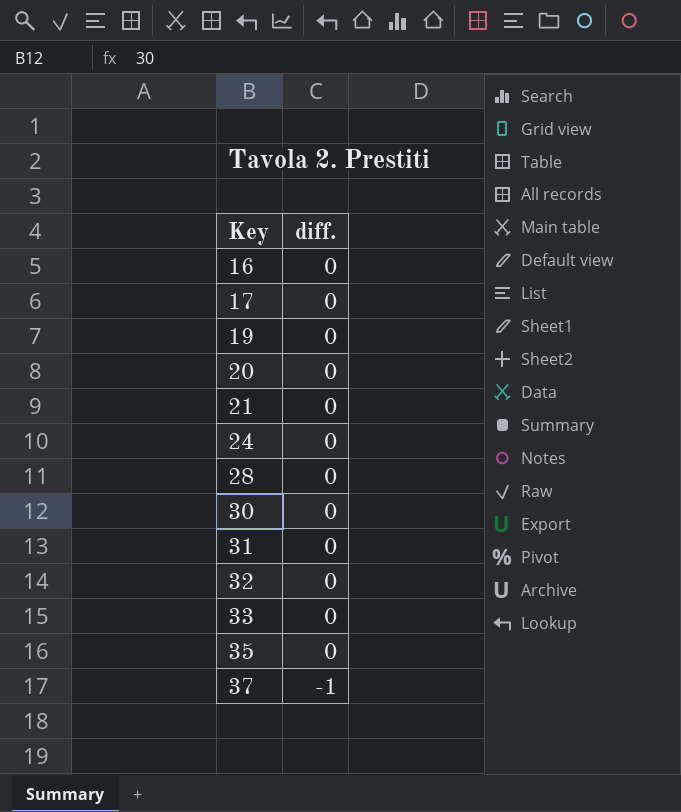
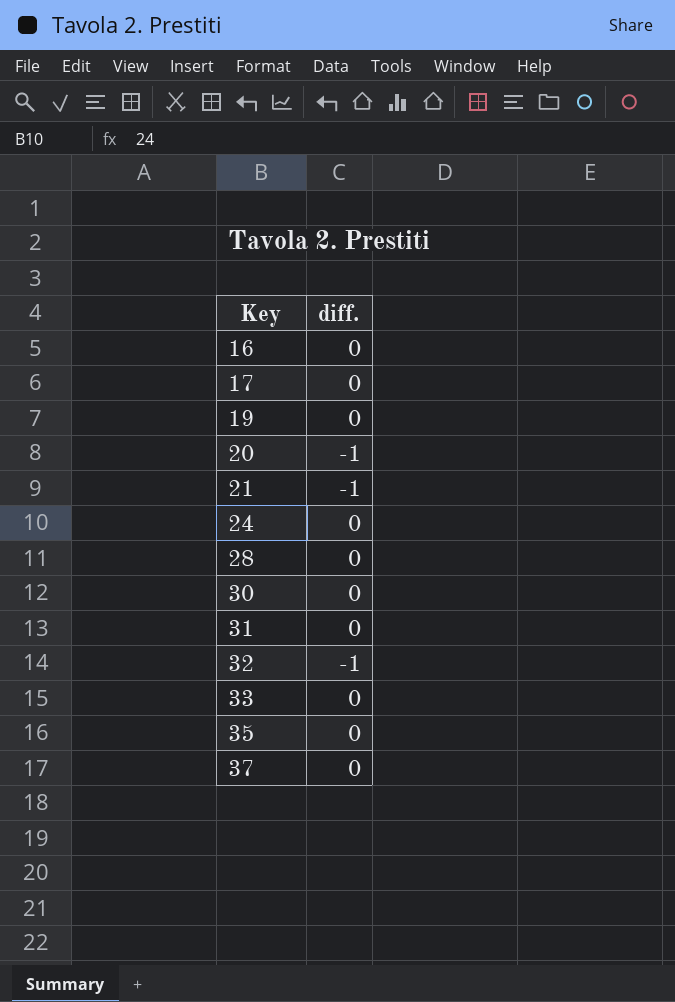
20 | diff.: 0 -> -1
21 | diff.: 0 -> -1
32 | diff.: 0 -> -1
37 | diff.: -1 -> 0

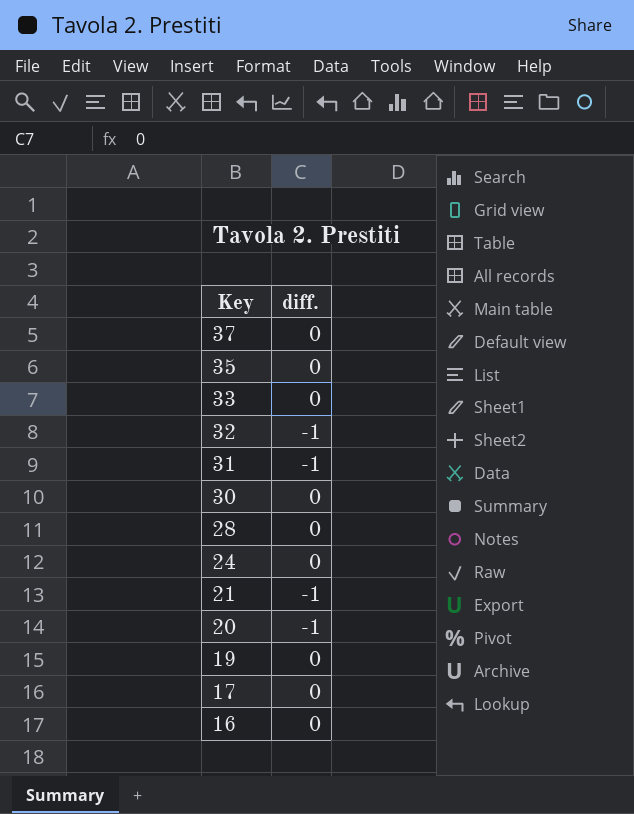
row order: Key ascending -> Key descending
31 | diff.: 0 -> -1

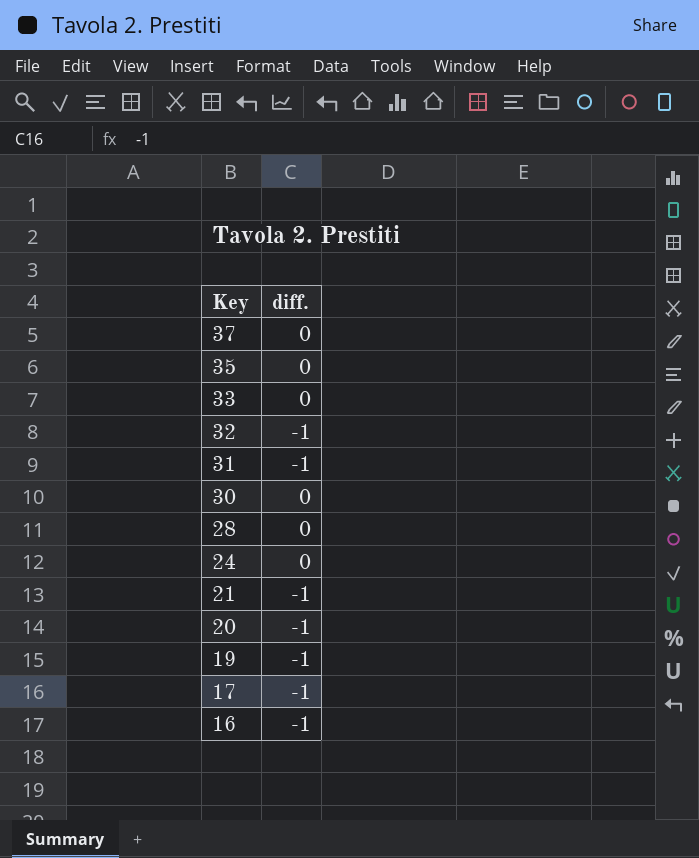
19 | diff.: 0 -> -1
17 | diff.: 0 -> -1
16 | diff.: 0 -> -1

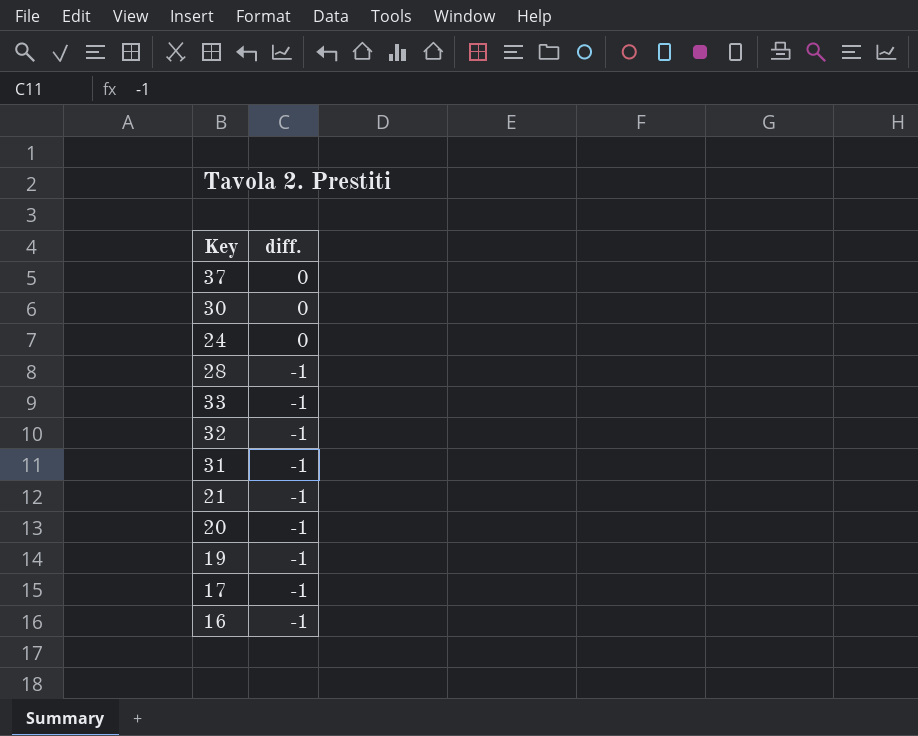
row order: Key descending -> diff. descending
row 35: 0 -> none
28 | diff.: 0 -> -1
33 | diff.: 0 -> -1

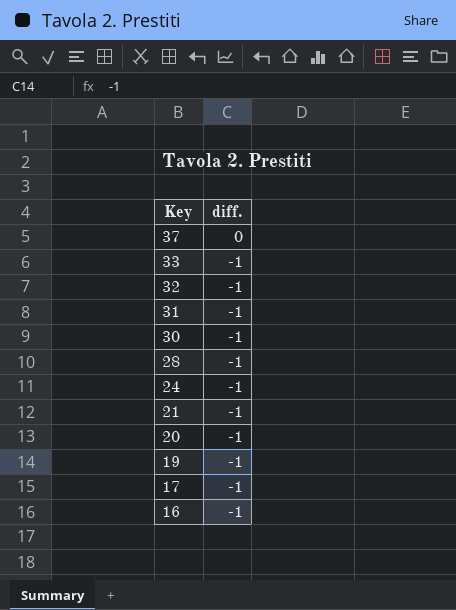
row order: diff. descending -> Key descending
30 | diff.: 0 -> -1
24 | diff.: 0 -> -1

